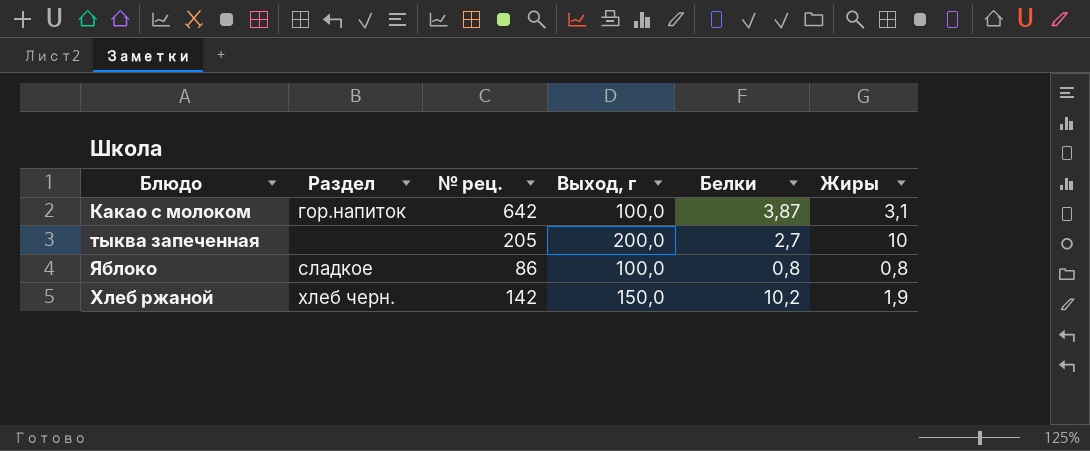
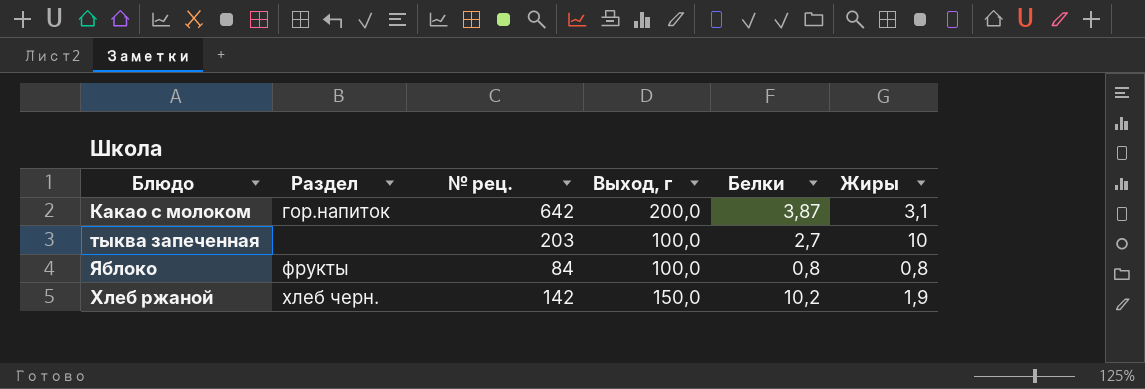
Какао с молоком | Выход, г: 100,0 -> 200,0
тыква запеченная | № рец.: 205 -> 203
тыква запеченная | Выход, г: 200,0 -> 100,0
Яблоко | Раздел: сладкое -> фрукты
Яблоко | № рец.: 86 -> 84

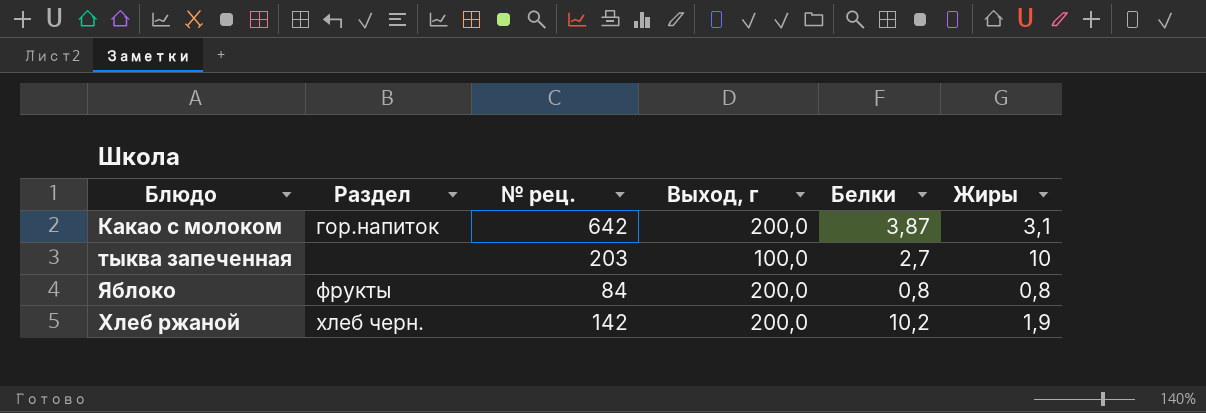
Яблоко | Выход, г: 100,0 -> 200,0
Хлеб ржаной | Выход, г: 150,0 -> 200,0

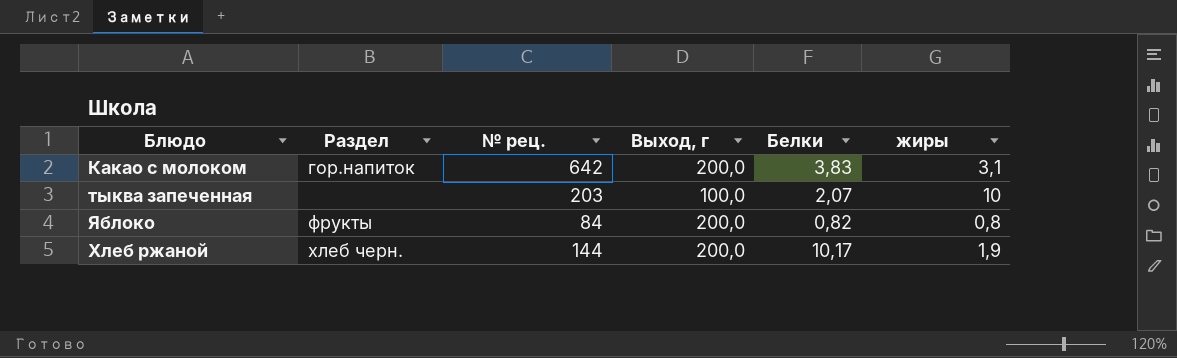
column name: Жиры -> жиры
Какао с молоком | Белки: 3,87 -> 3,83
тыква запеченная | Белки: 2,7 -> 2,07
Яблоко | Белки: 0,8 -> 0,82
Хлеб ржаной | № рец.: 142 -> 144
Хлеб ржаной | Белки: 10,2 -> 10,17

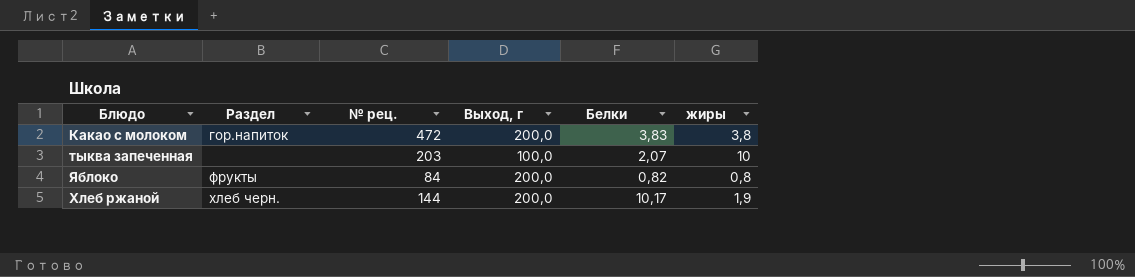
Какао с молоком | № рец.: 642 -> 472
Какао с молоком | жиры: 3,1 -> 3,8

